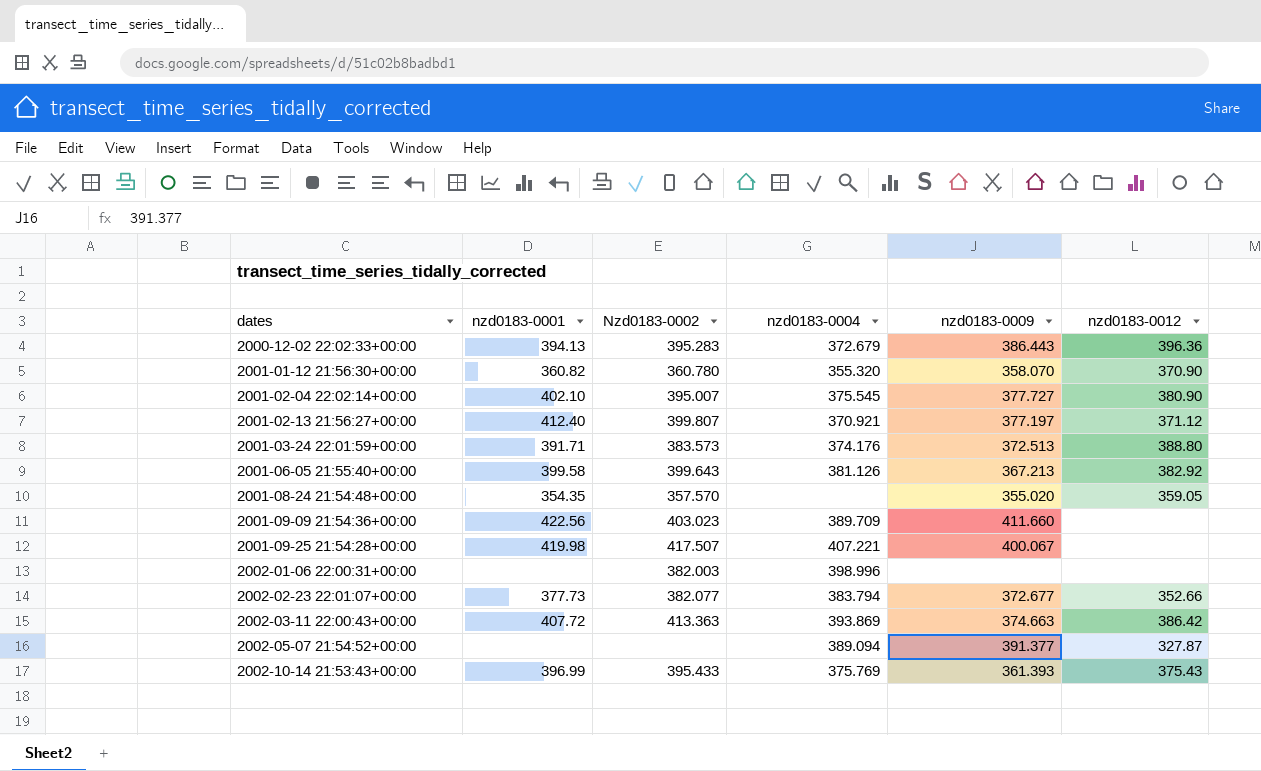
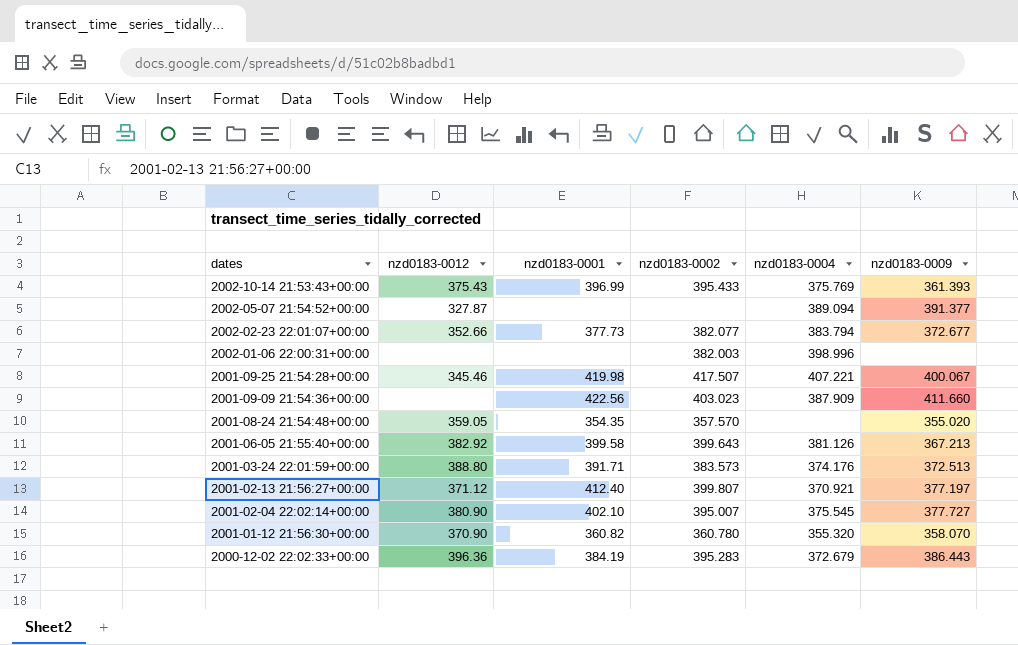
row order: dates ascending -> dates descending
column nzd0183-0012 | position: 6 -> 2
column name: Nzd0183-0002 -> nzd0183-0002
row 2002-03-11 22:00:43+00:00: 407.72 | 413.363 | 393.869 | 374.663 | 386.42 -> none
2001-09-25 21:54:28+00:00 | nzd0183-0012: none -> 345.46
2001-09-09 21:54:36+00:00 | nzd0183-0004: 389.709 -> 387.909
2000-12-02 22:02:33+00:00 | nzd0183-0001: 394.13 -> 384.19

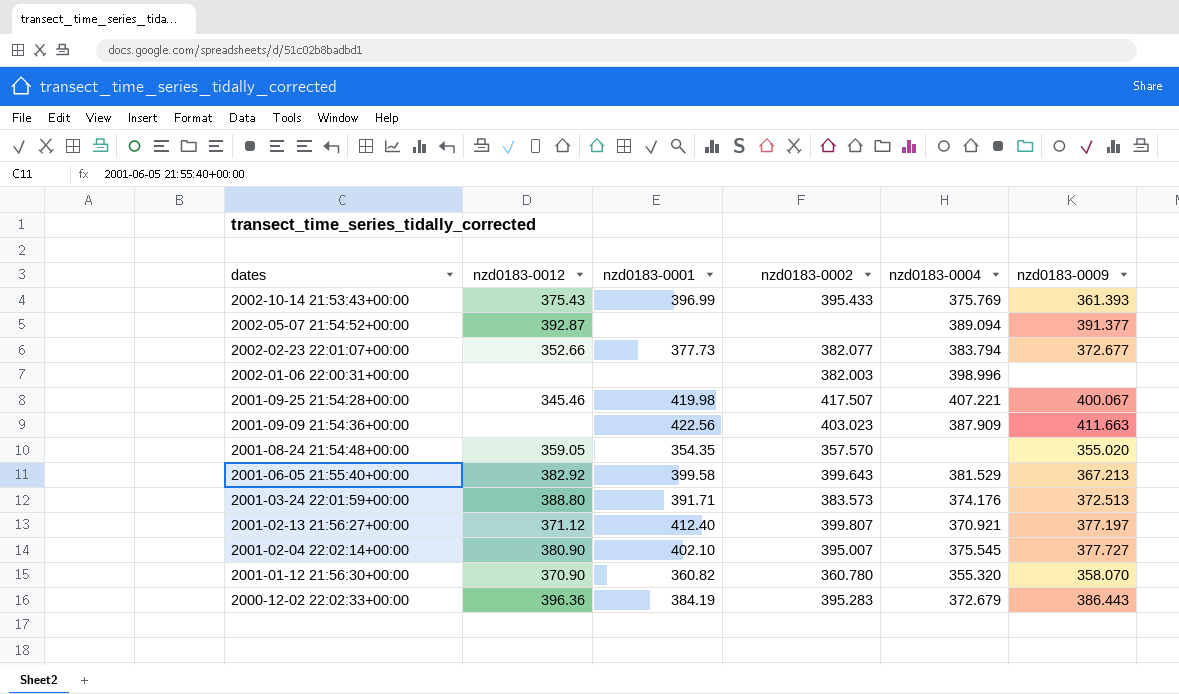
2002-05-07 21:54:52+00:00 | nzd0183-0012: 327.87 -> 392.87
2001-09-09 21:54:36+00:00 | nzd0183-0009: 411.660 -> 411.663
2001-06-05 21:55:40+00:00 | nzd0183-0004: 381.126 -> 381.529

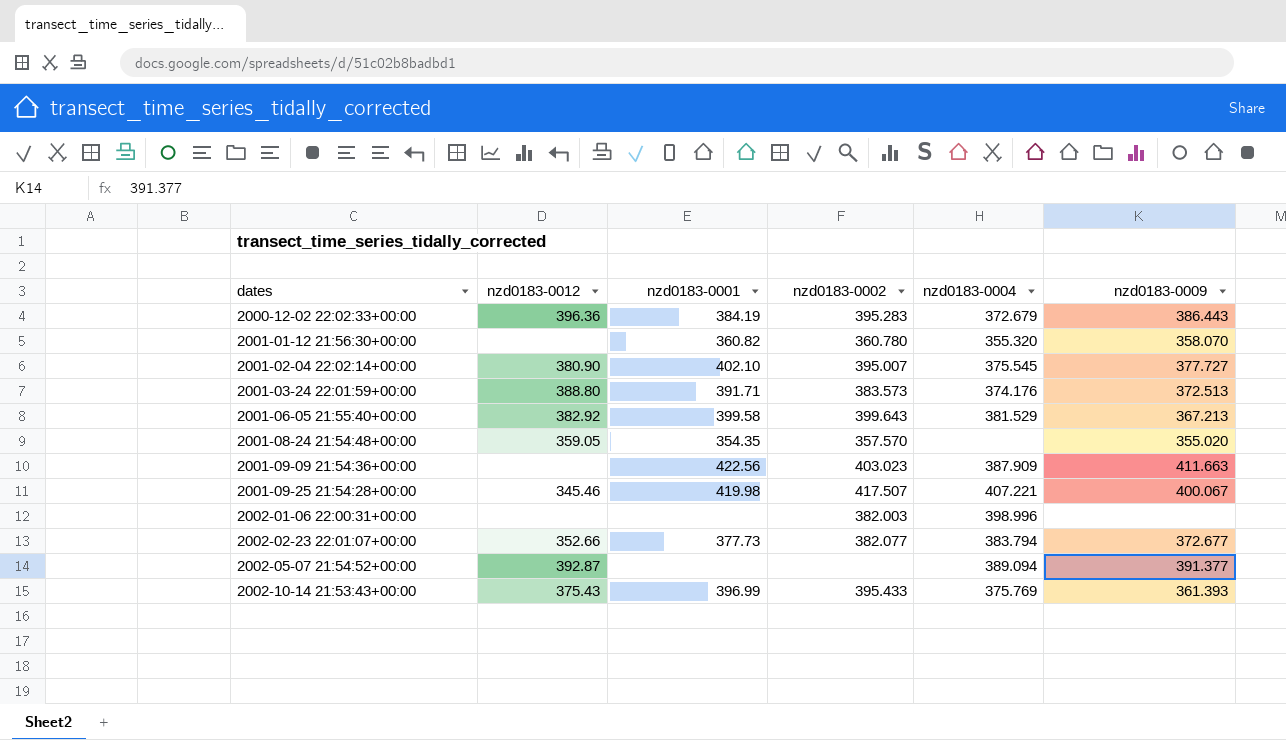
row order: dates descending -> dates ascending
row 2001-02-13 21:56:27+00:00: 371.12 | 412.40 | 399.807 | 370.921 | 377.197 -> none
2001-01-12 21:56:30+00:00 | nzd0183-0012: 370.90 -> none

